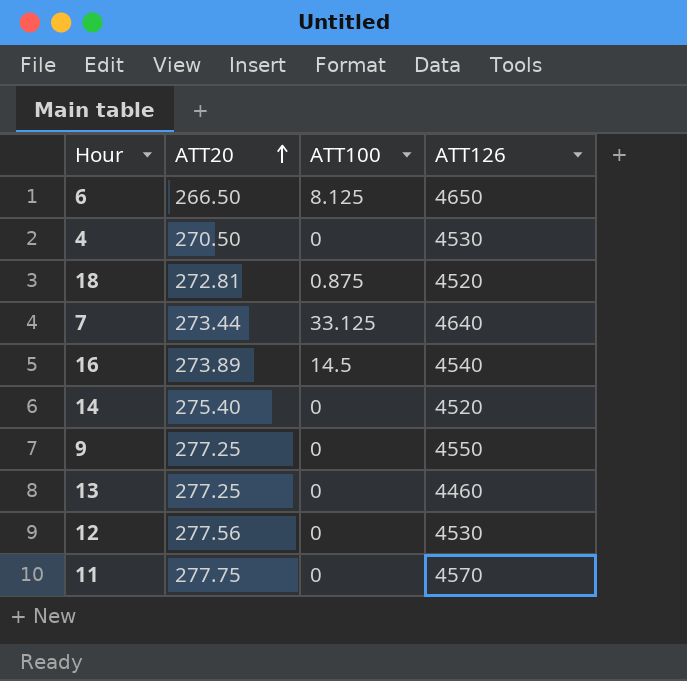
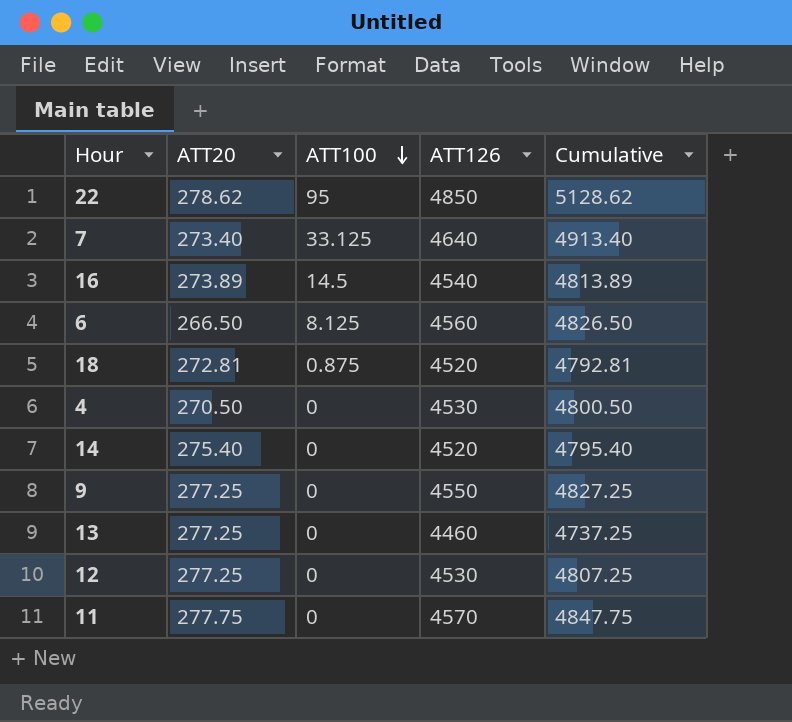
row order: ATT20 ascending -> ATT100 descending
column Cumulative | formula: none -> [ATT20] + [ATT126]
row 22: none -> 278.62 | 95 | 4850 | 5128.62
7 | ATT20: 273.44 -> 273.40
6 | ATT126: 4650 -> 4560
12 | ATT20: 277.56 -> 277.25

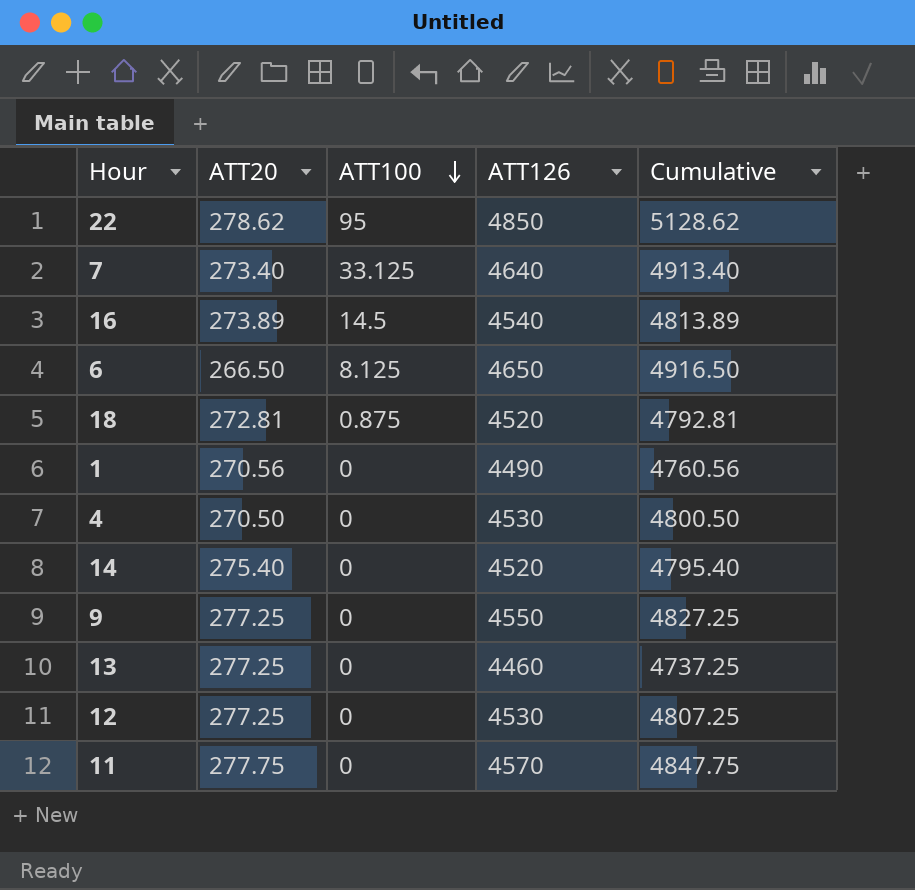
6 | ATT126: 4560 -> 4650
6 | Cumulative: 4826.50 -> 4916.50
row 1: none -> 270.56 | 0 | 4490 | 4760.56

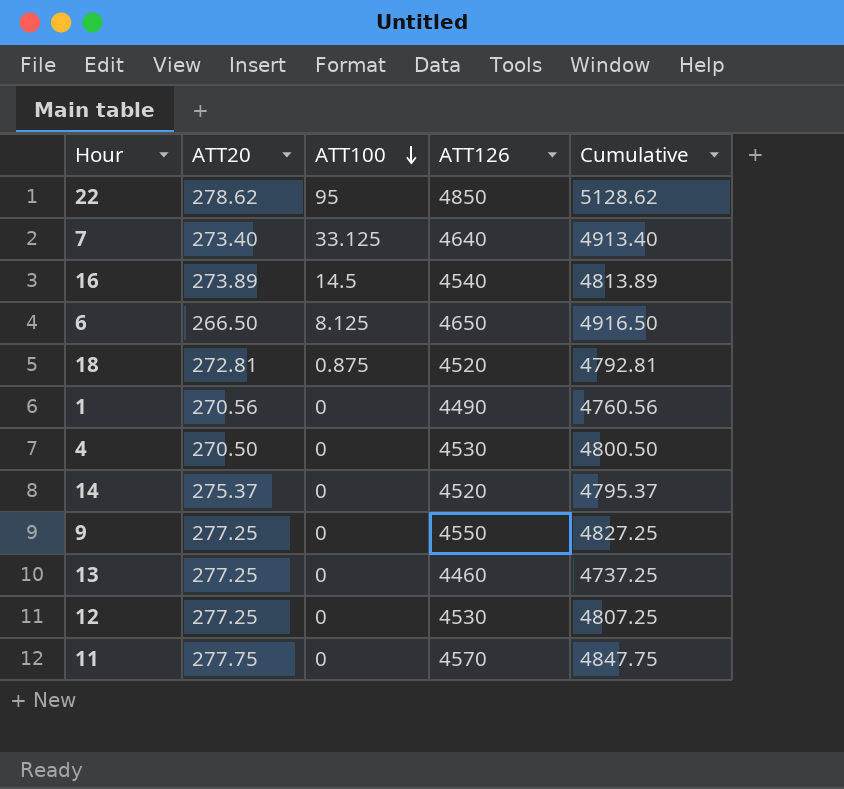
14 | ATT20: 275.40 -> 275.37
14 | Cumulative: 4795.40 -> 4795.37

